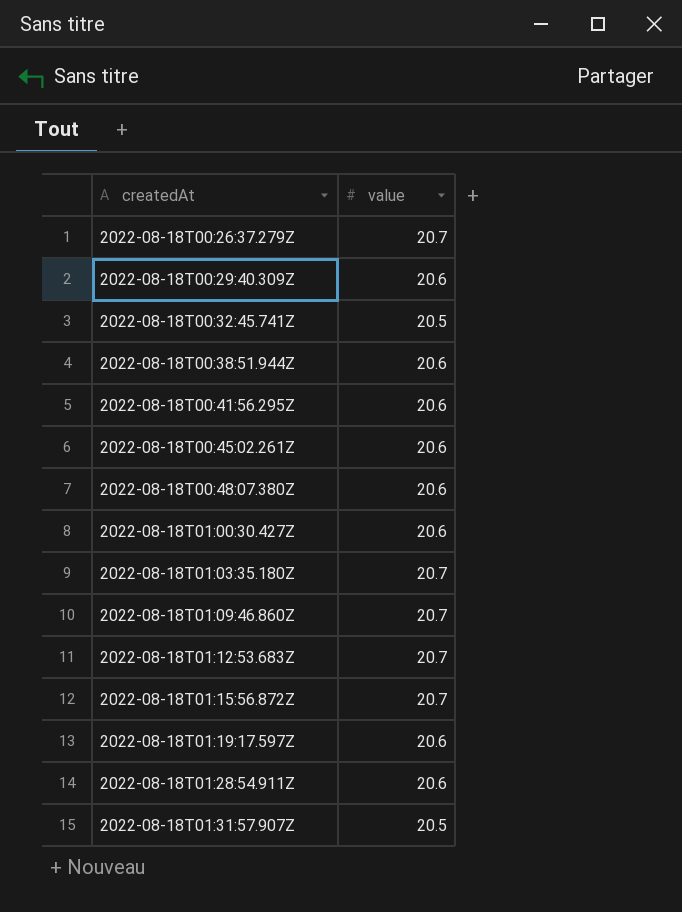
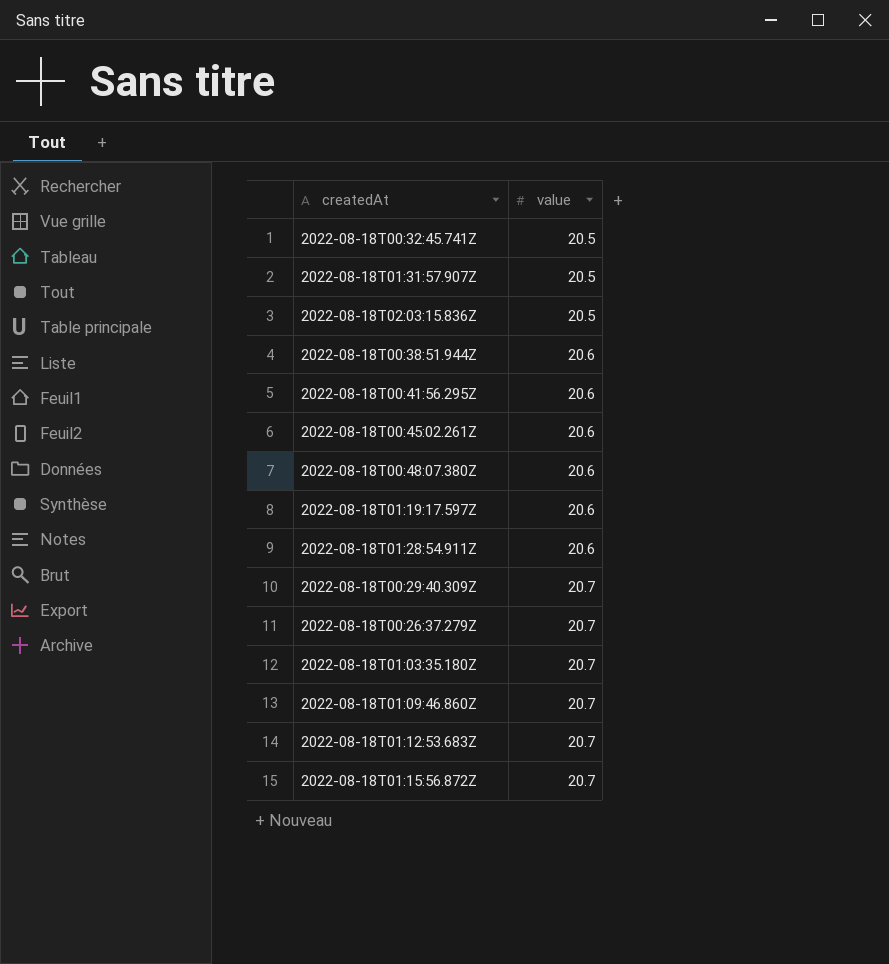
row order: createdAt ascending -> value ascending
row 2022-08-18T01:00:30.427Z: 20.6 -> none
row 2022-08-18T02:03:15.836Z: none -> 20.5
2022-08-18T00:29:40.309Z | value: 20.6 -> 20.7

